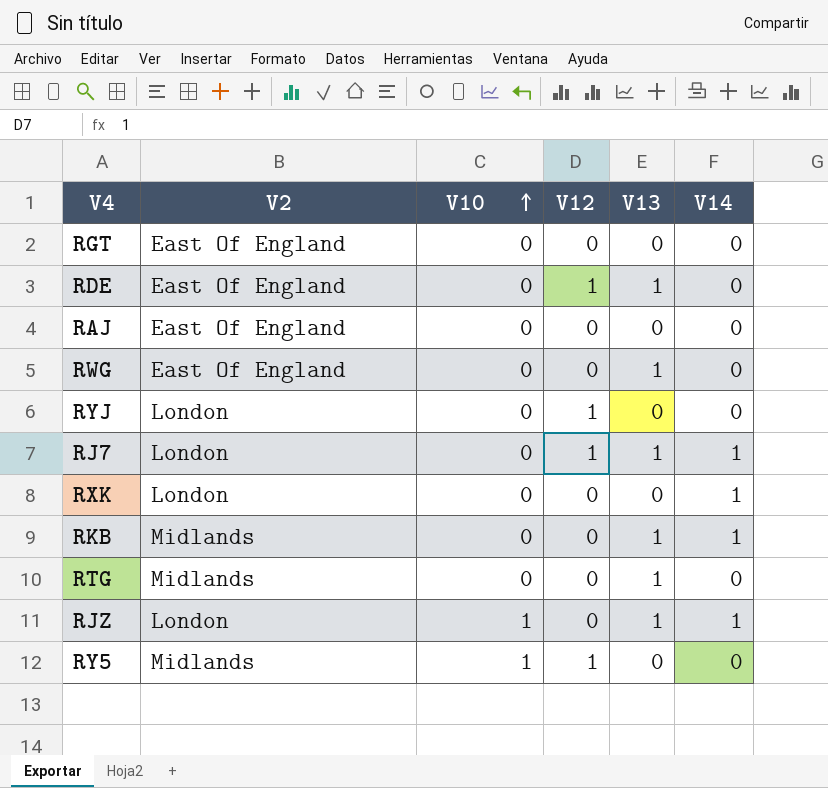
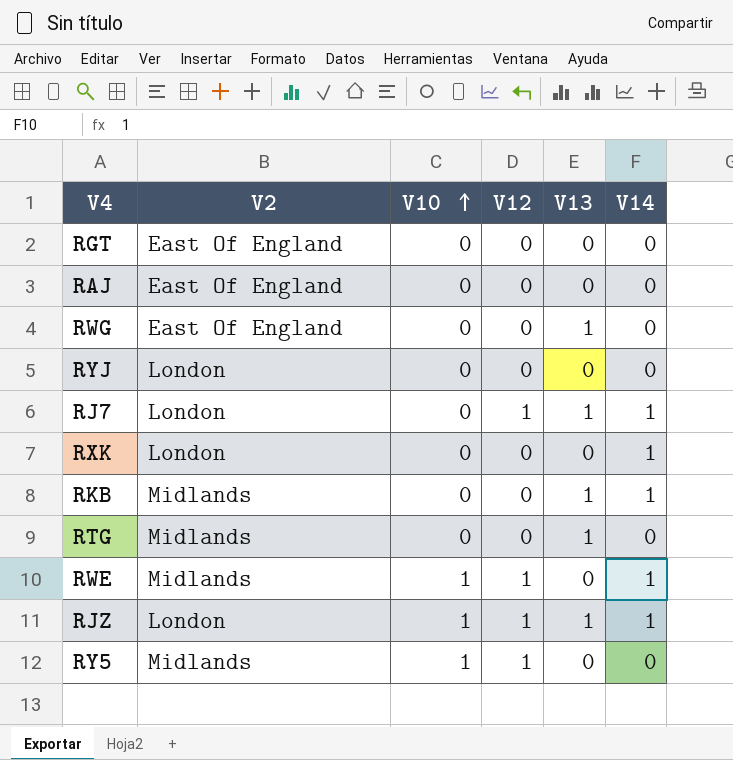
row RDE: East Of England | 0 | 1 | 1 | 0 -> none
RYJ | V12: 1 -> 0
row RWE: none -> Midlands | 1 | 1 | 0 | 1
RJZ | V12: 0 -> 1

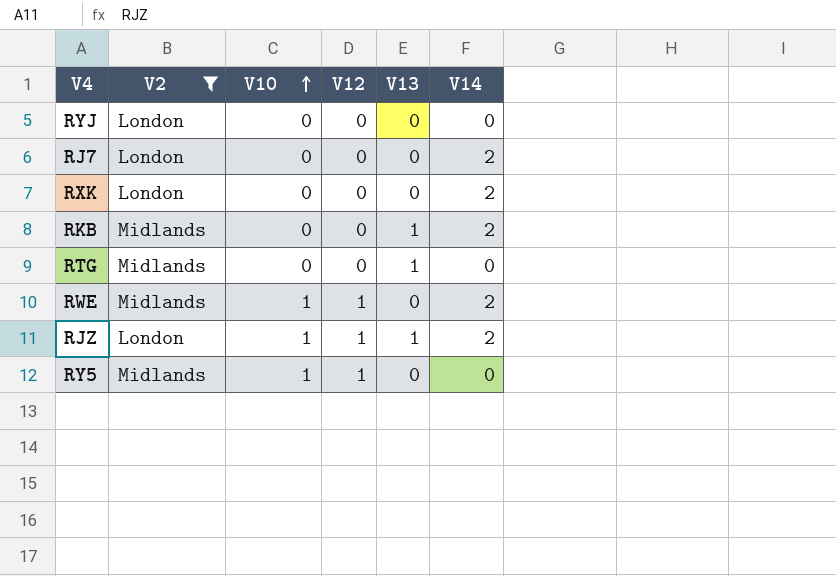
filter: none -> V2 != East Of England
RJ7 | V12: 1 -> 0
RJ7 | V13: 1 -> 0
RJ7 | V14: 1 -> 2
RXK | V14: 1 -> 2
RKB | V14: 1 -> 2
RWE | V14: 1 -> 2
RJZ | V14: 1 -> 2

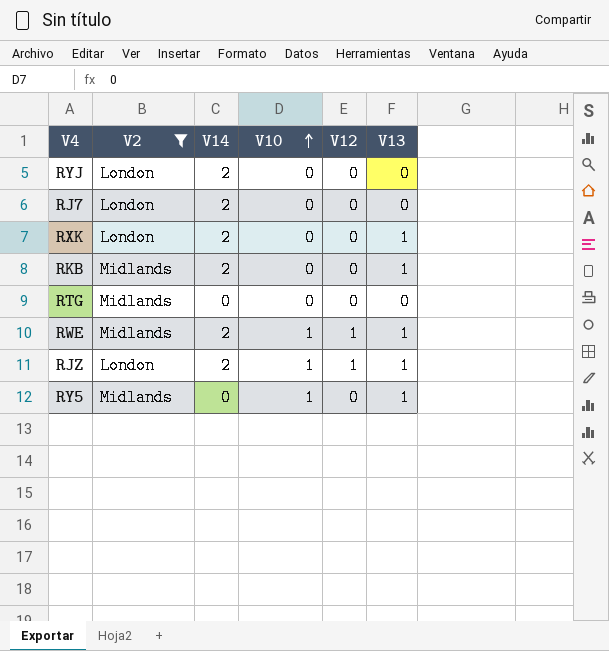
column V14 | position: 6 -> 3
RYJ | V14: 0 -> 2
RXK | V13: 0 -> 1
RTG | V13: 1 -> 0
RWE | V13: 0 -> 1
RY5 | V12: 1 -> 0
RY5 | V13: 0 -> 1

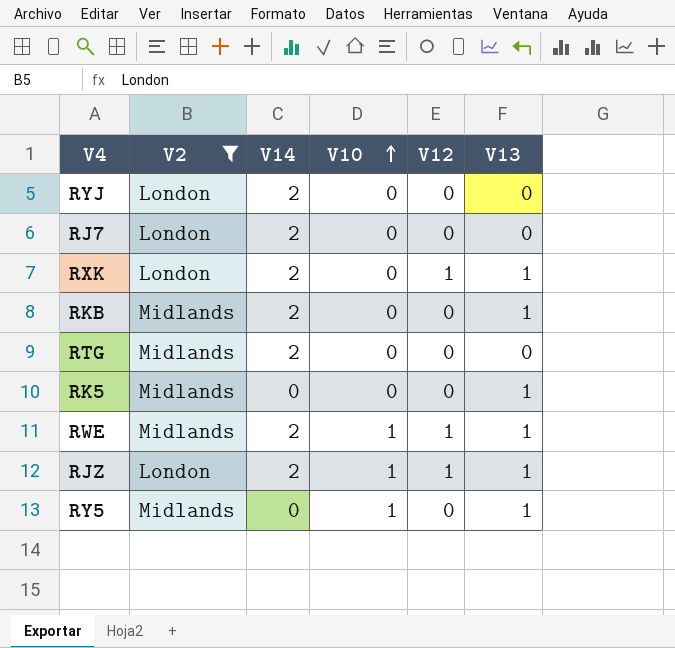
RXK | V12: 0 -> 1
RTG | V14: 0 -> 2
row RK5: none -> Midlands | 0 | 0 | 0 | 1

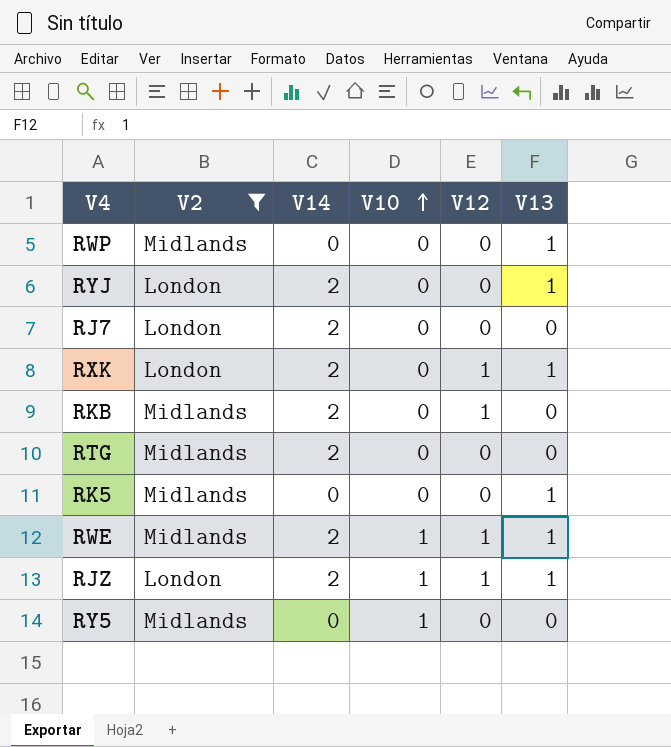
row RWP: none -> Midlands | 0 | 0 | 0 | 1
RYJ | V13: 0 -> 1
RKB | V12: 0 -> 1
RKB | V13: 1 -> 0
RY5 | V13: 1 -> 0

